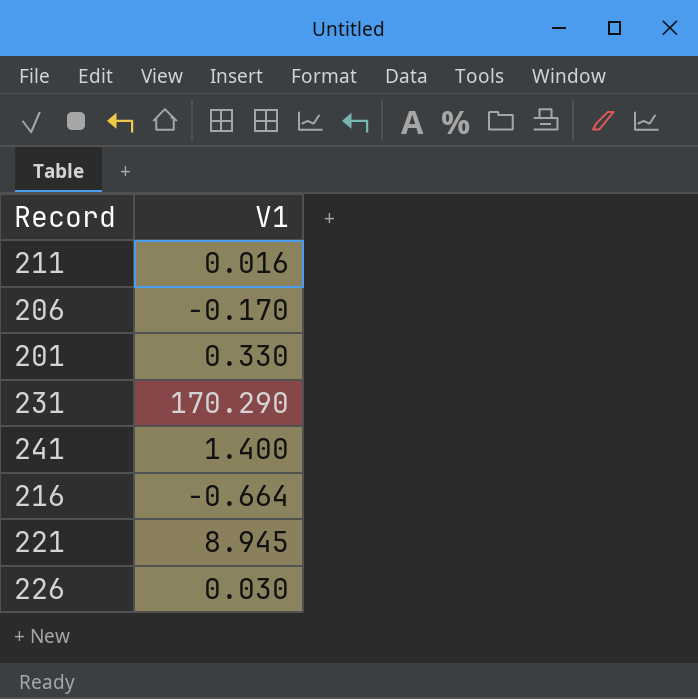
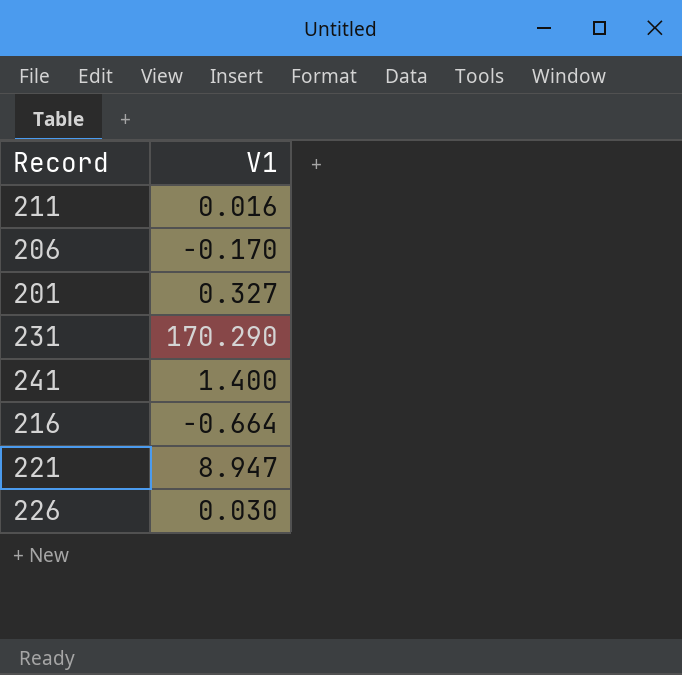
201 | V1: 0.330 -> 0.327
221 | V1: 8.945 -> 8.947

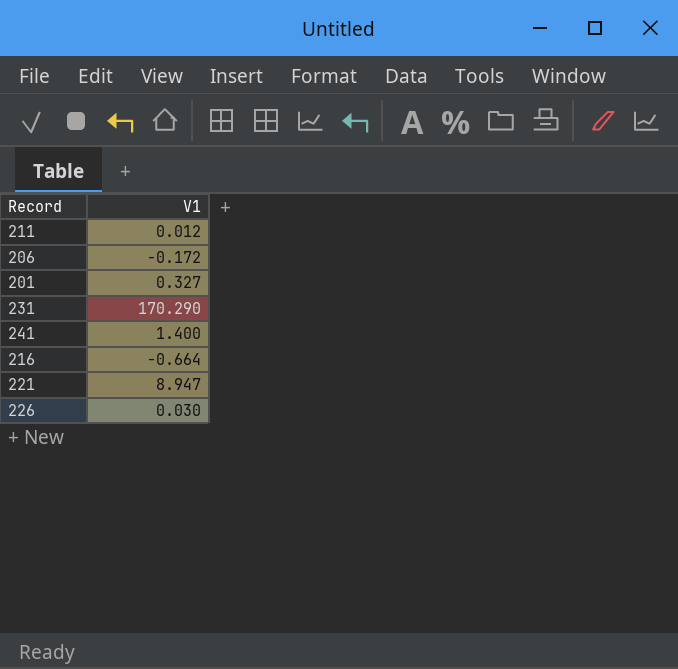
211 | V1: 0.016 -> 0.012
206 | V1: -0.170 -> -0.172

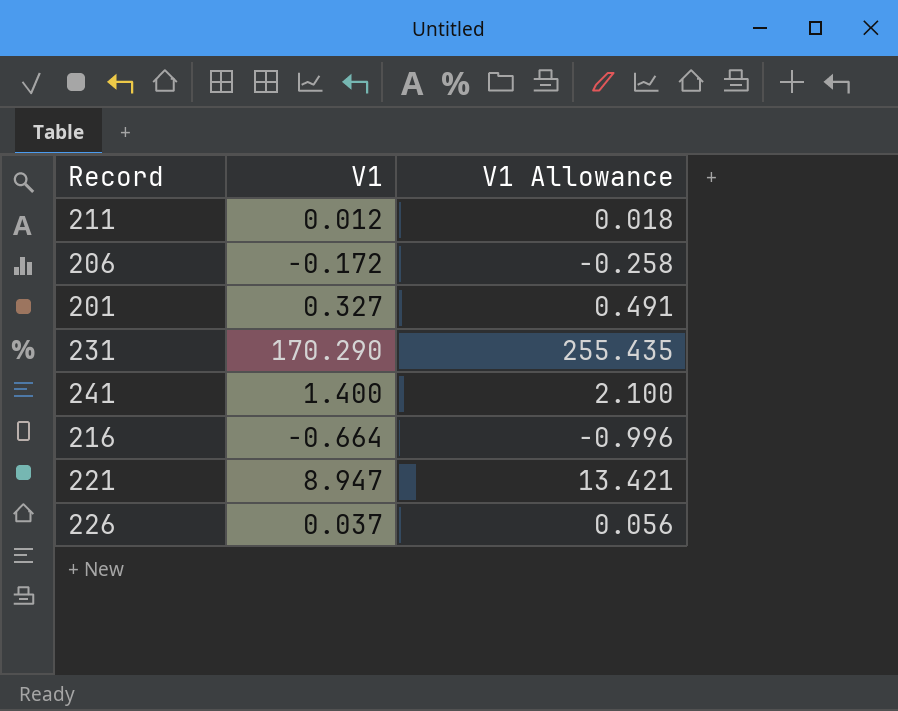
column V1 Allowance | formula: none -> [V1] * 1.5
226 | V1: 0.030 -> 0.037

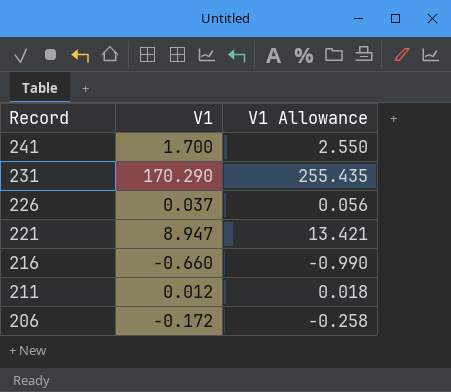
row order: none -> Record descending
row 201: 0.327 | 0.491 -> none
241 | V1: 1.400 -> 1.700
241 | V1 Allowance: 2.100 -> 2.550
216 | V1: -0.664 -> -0.660
216 | V1 Allowance: -0.996 -> -0.990

